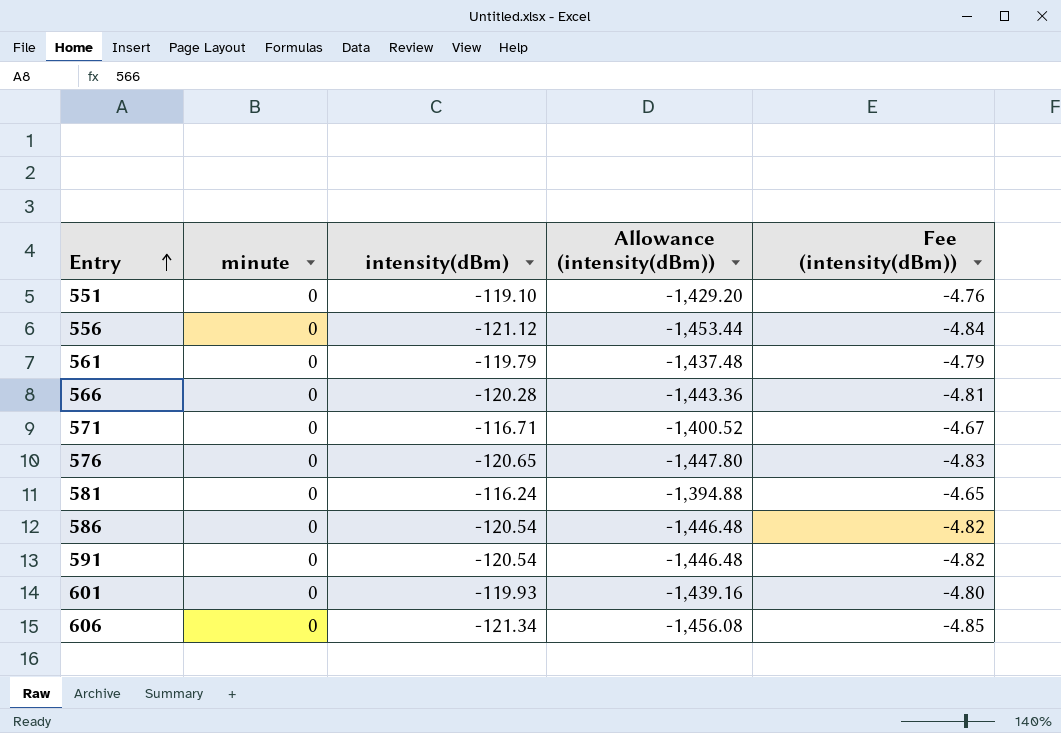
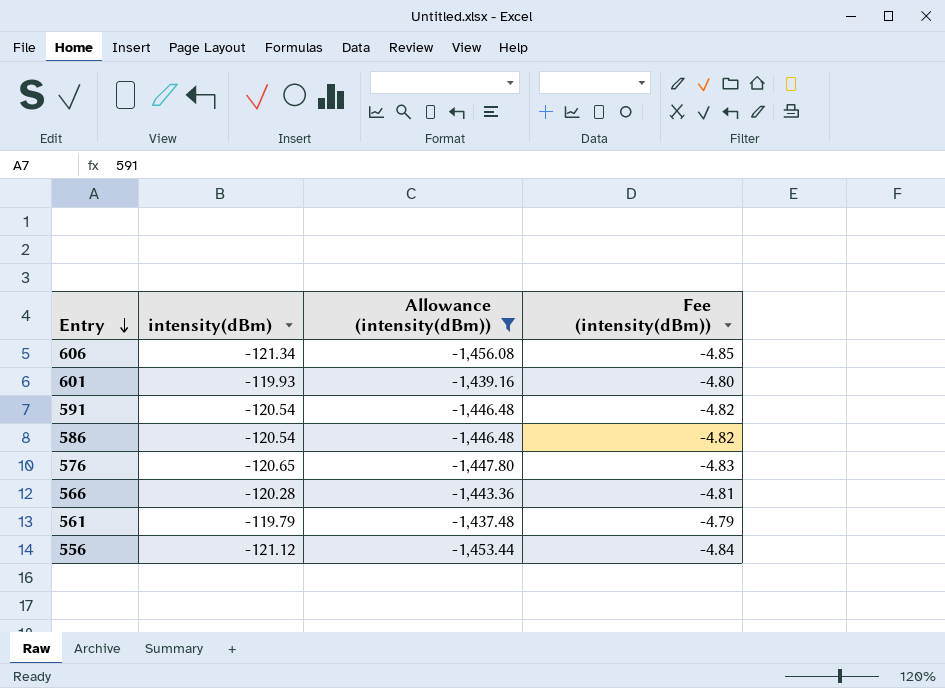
filter: none -> Allowance (intensity(dBm)) <= -1,437.48
row order: Entry ascending -> Entry descending
column minute | position: 2 -> none

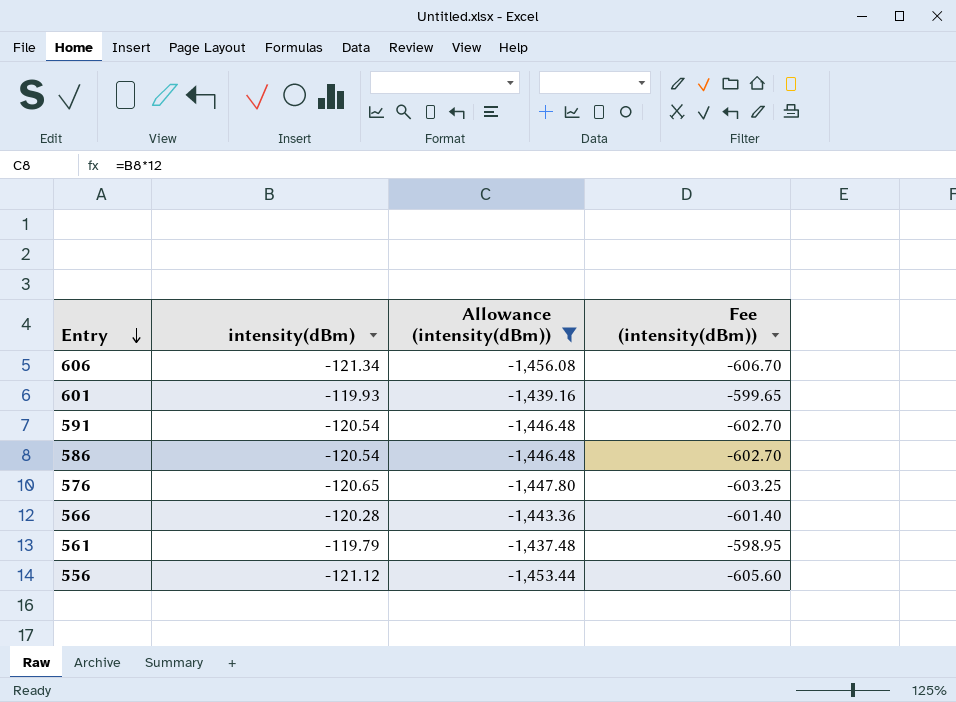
column Fee (intensity(dBm)) | formula: [intensity(dBm)] * 0.04 -> [intensity(dBm)] * 5

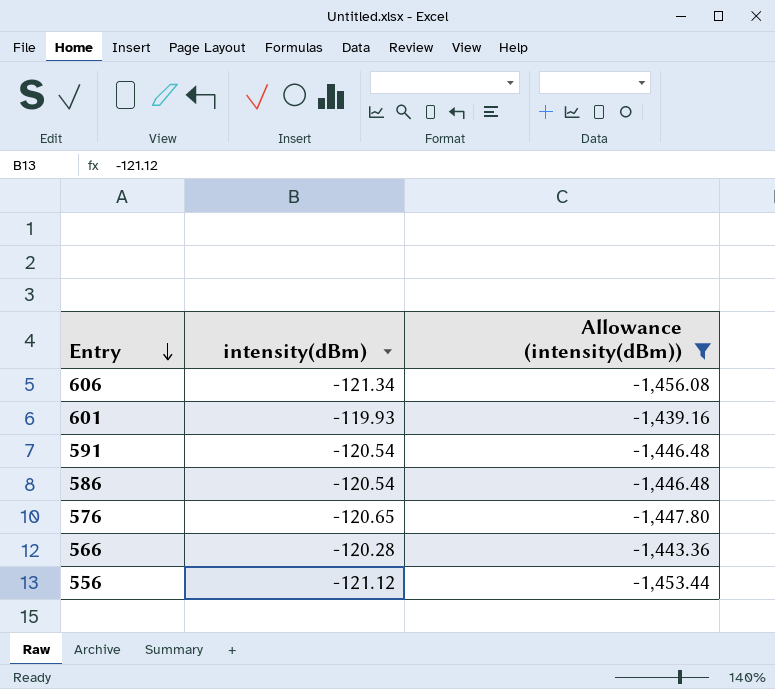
column Fee (intensity(dBm)) | formula: [intensity(dBm)] * 5 -> none
row 561: -119.79 | -1,437.48 | -598.95 -> none

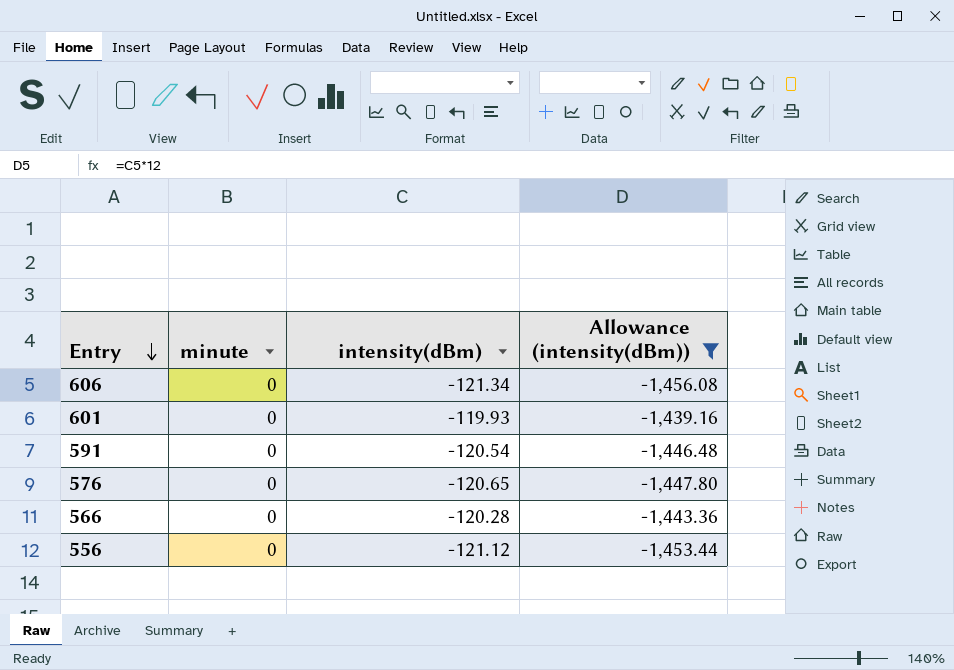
column minute | position: none -> 2
row 586: -120.54 | -1,446.48 -> none

